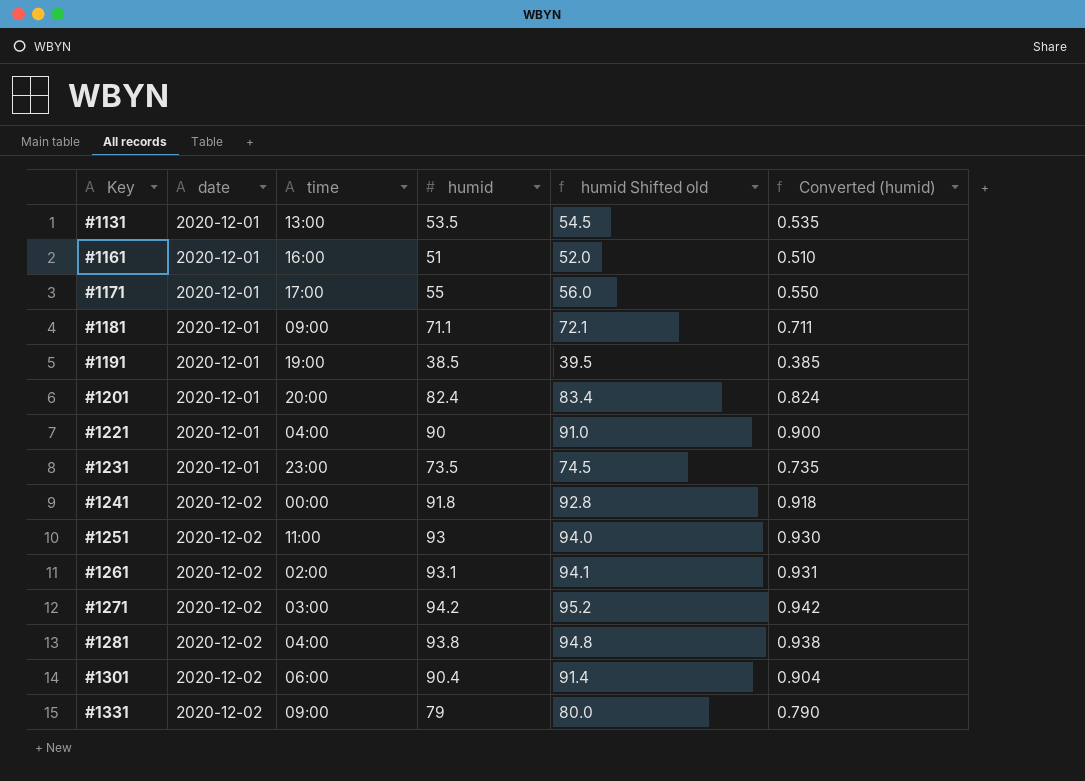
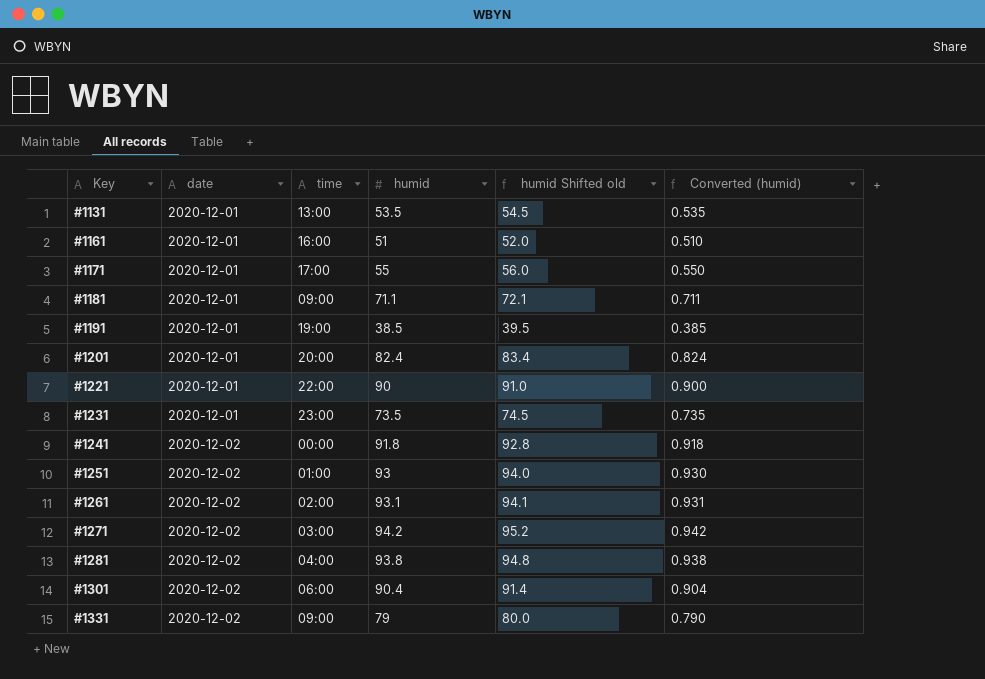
#1221 | time: 04:00 -> 22:00
#1251 | time: 11:00 -> 01:00

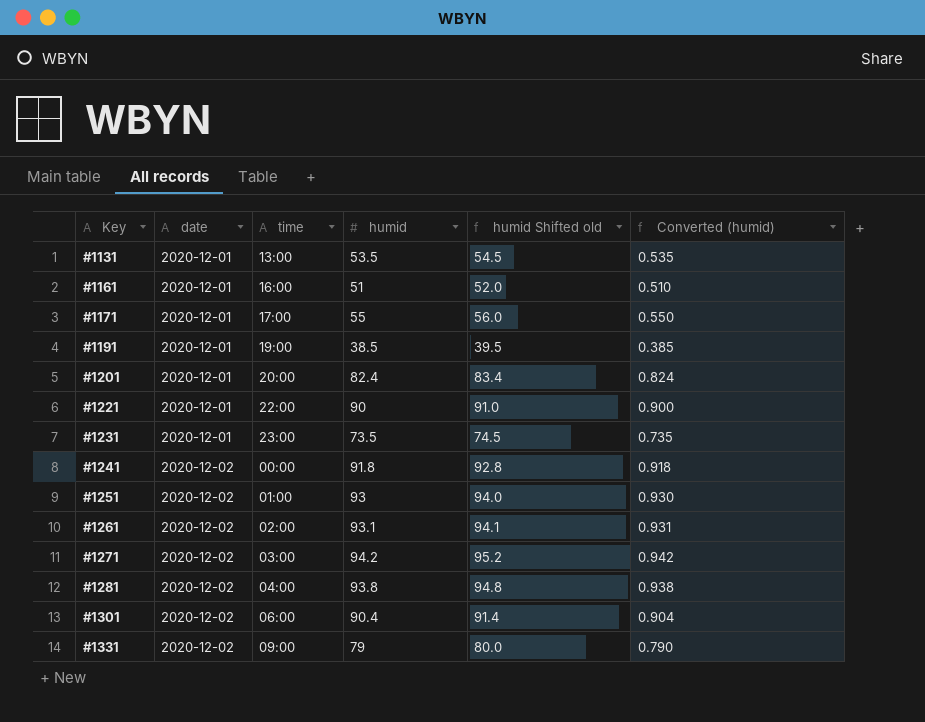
row #1181: 2020-12-01 | 09:00 | 71.1 | 72.1 | 0.711 -> none

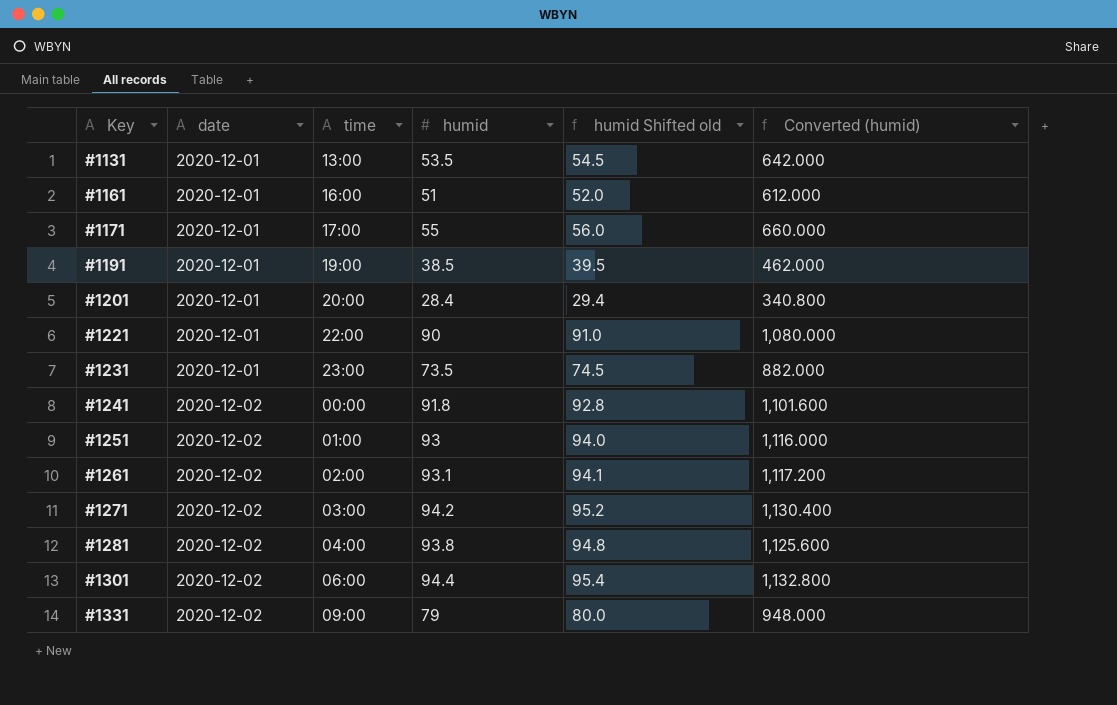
column Converted (humid) | formula: [humid] * 0.01 -> [humid] * 12
#1201 | humid: 82.4 -> 28.4
#1201 | humid Shifted old: 83.4 -> 29.4
#1301 | humid: 90.4 -> 94.4
#1301 | humid Shifted old: 91.4 -> 95.4

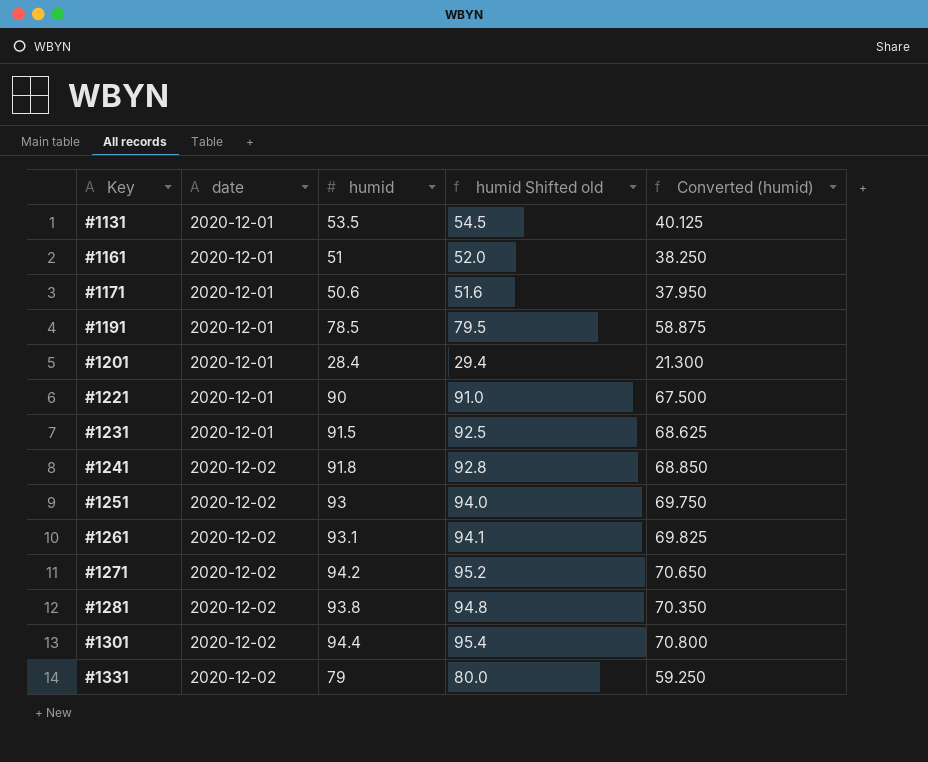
column time | position: 3 -> none
column Converted (humid) | formula: [humid] * 12 -> [humid] * 0.75
#1171 | humid: 55 -> 50.6
#1171 | humid Shifted old: 56.0 -> 51.6
#1191 | humid: 38.5 -> 78.5
#1191 | humid Shifted old: 39.5 -> 79.5
#1231 | humid: 73.5 -> 91.5
#1231 | humid Shifted old: 74.5 -> 92.5

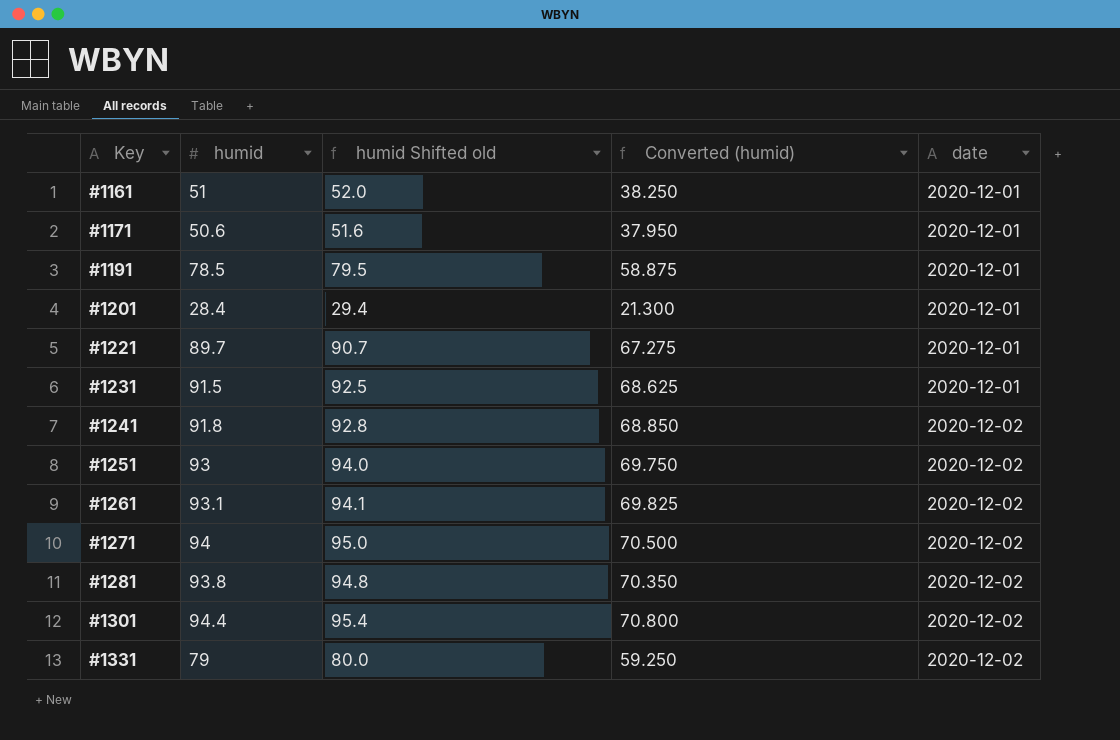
column date | position: 2 -> 5
row #1131: 2020-12-01 | 53.5 | 54.5 | 40.125 -> none
#1221 | humid: 90 -> 89.7
#1221 | humid Shifted old: 91.0 -> 90.7
#1221 | Converted (humid): 67.500 -> 67.275
#1271 | humid: 94.2 -> 94
#1271 | humid Shifted old: 95.2 -> 95.0
#1271 | Converted (humid): 70.650 -> 70.500

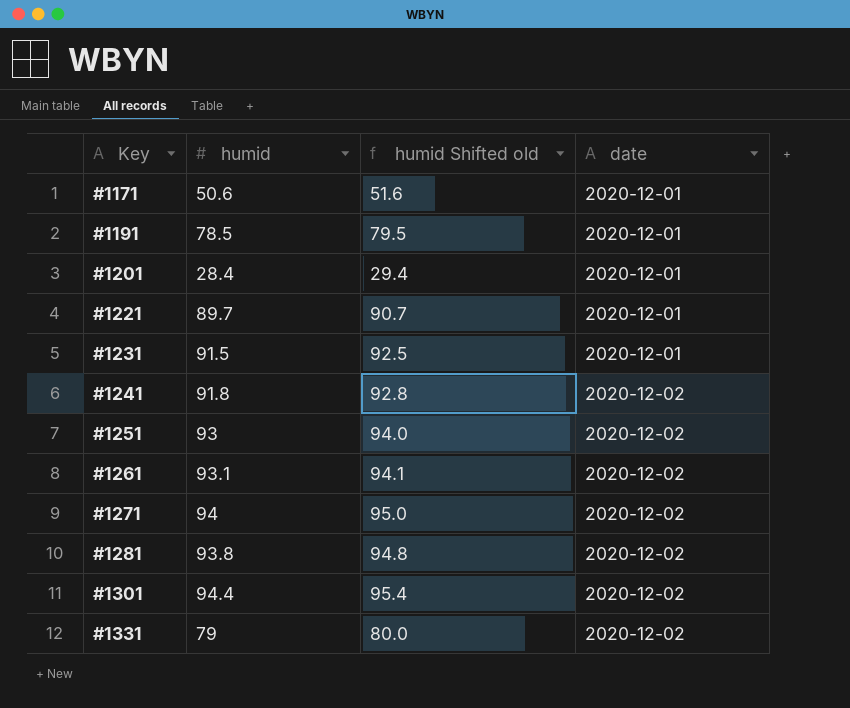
column Converted (humid) | formula: [humid] * 0.75 -> none
row #1161: 51 | 52.0 | 38.250 | 2020-12-01 -> none

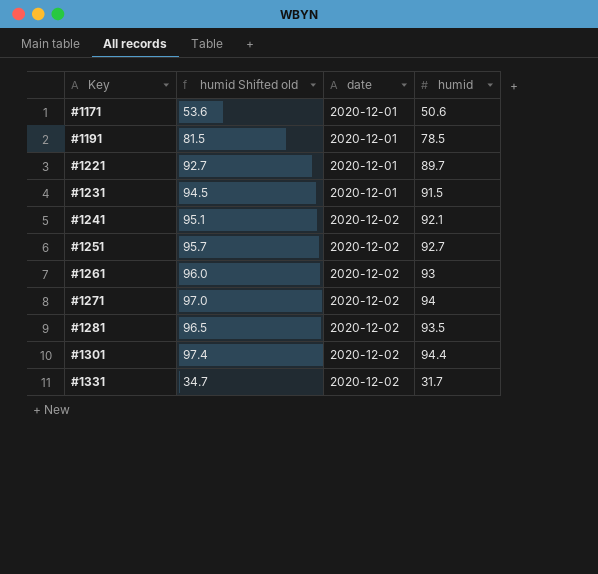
column humid Shifted old | formula: [humid] + 1 -> [humid] + 3
column humid | position: 2 -> 4
row #1201: 28.4 | 29.4 | 2020-12-01 -> none
#1241 | humid: 91.8 -> 92.1
#1251 | humid: 93 -> 92.7
#1261 | humid: 93.1 -> 93
#1281 | humid: 93.8 -> 93.5
#1331 | humid: 79 -> 31.7

